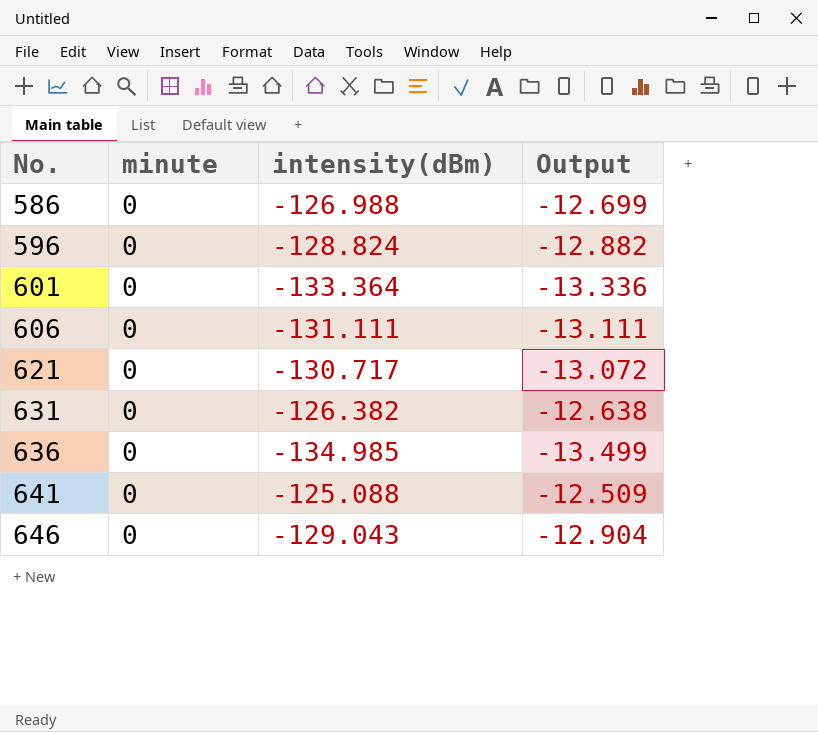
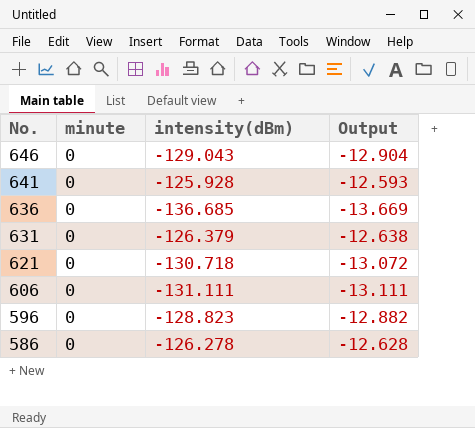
row order: No. ascending -> No. descending
row 601: 0 | -133.364 | -13.336 -> none
641 | intensity(dBm): -125.088 -> -125.928
641 | Output: -12.509 -> -12.593
636 | intensity(dBm): -134.985 -> -136.685
636 | Output: -13.499 -> -13.669
631 | intensity(dBm): -126.382 -> -126.379
621 | intensity(dBm): -130.717 -> -130.718
596 | intensity(dBm): -128.824 -> -128.823
586 | intensity(dBm): -126.988 -> -126.278
586 | Output: -12.699 -> -12.628

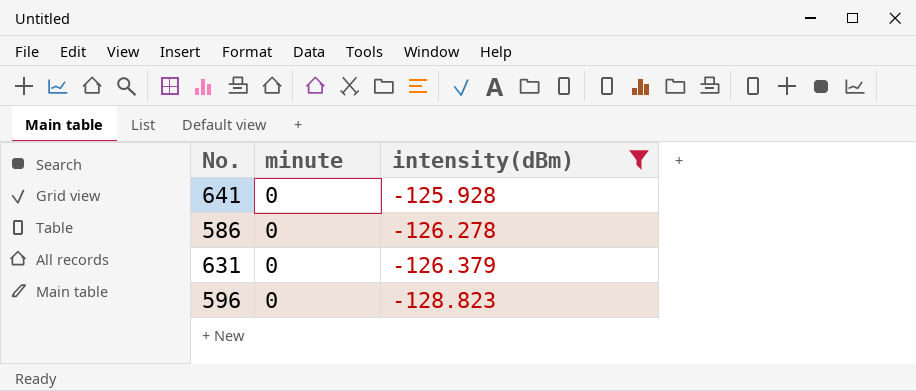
filter: none -> intensity(dBm) >= -128.823
row order: No. descending -> intensity(dBm) descending
column Output | formula: [intensity(dBm)] * 0.1 -> none

